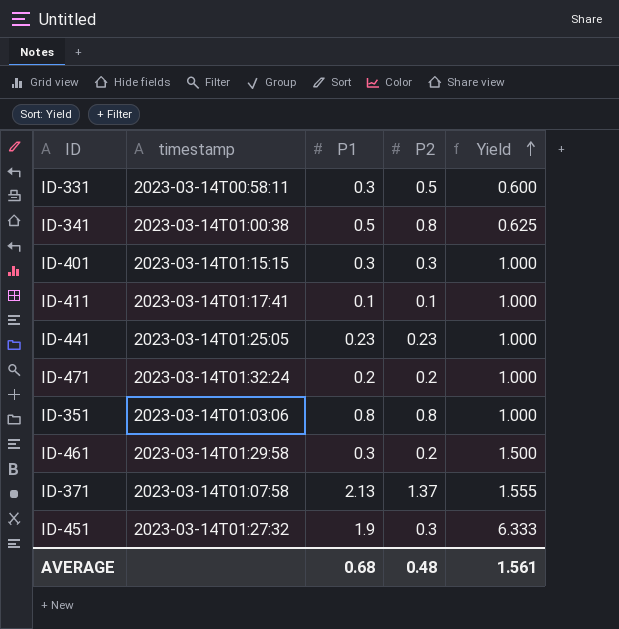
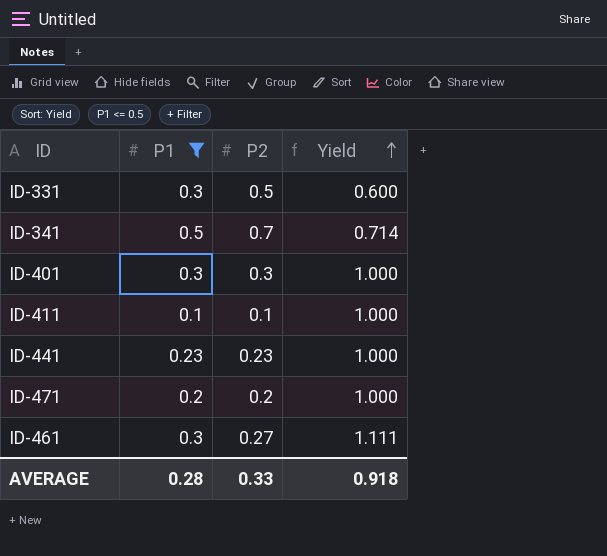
filter: none -> P1 <= 0.5
column timestamp | position: 2 -> none
ID-341 | P2: 0.8 -> 0.7
ID-341 | Yield: 0.625 -> 0.714
ID-461 | P2: 0.2 -> 0.27
ID-461 | Yield: 1.500 -> 1.111
AVERAGE | P1: 0.68 -> 0.28
AVERAGE | P2: 0.48 -> 0.33
AVERAGE | Yield: 1.561 -> 0.918

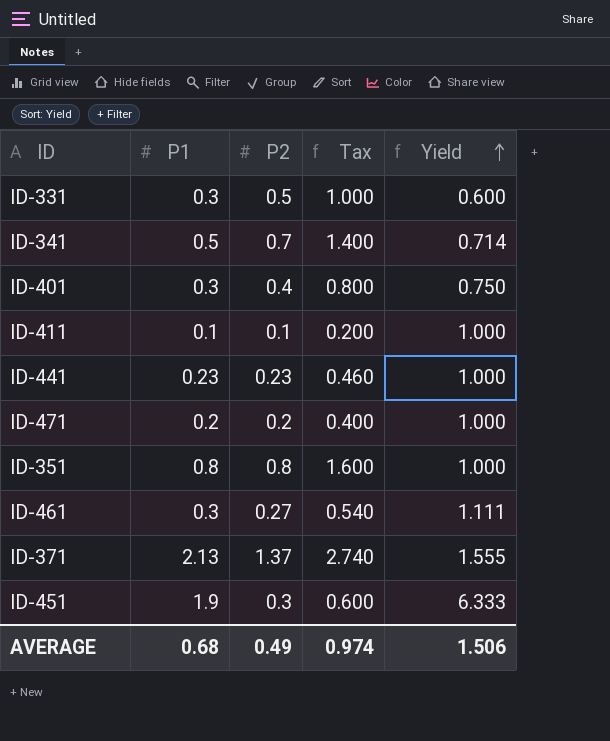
filter: P1 <= 0.5 -> none
column Tax | formula: none -> [P2] * 2
ID-401 | P2: 0.3 -> 0.4
ID-401 | Yield: 1.000 -> 0.750
AVERAGE | P1: 0.28 -> 0.68
AVERAGE | P2: 0.33 -> 0.49
AVERAGE | Yield: 0.918 -> 1.506

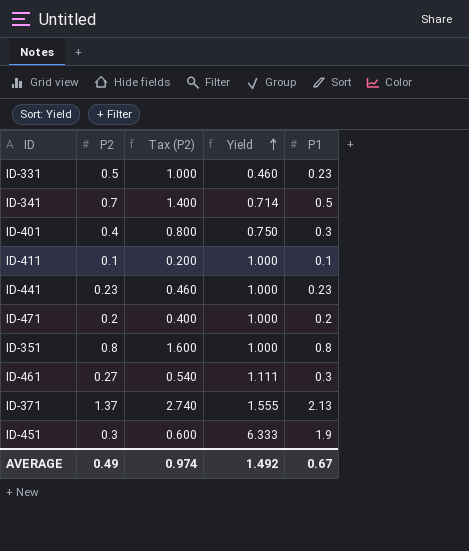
column name: Tax -> Tax (P2)
column P1 | position: 2 -> 5
ID-331 | Yield: 0.600 -> 0.460
ID-331 | P1: 0.3 -> 0.23
AVERAGE | Yield: 1.506 -> 1.492
AVERAGE | P1: 0.68 -> 0.67

